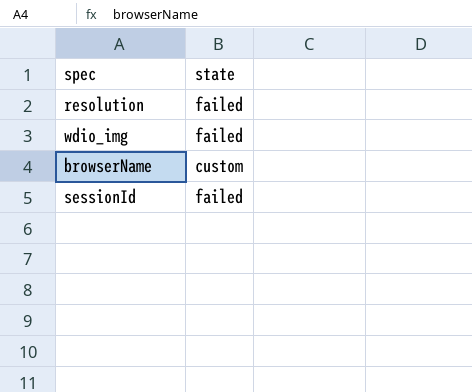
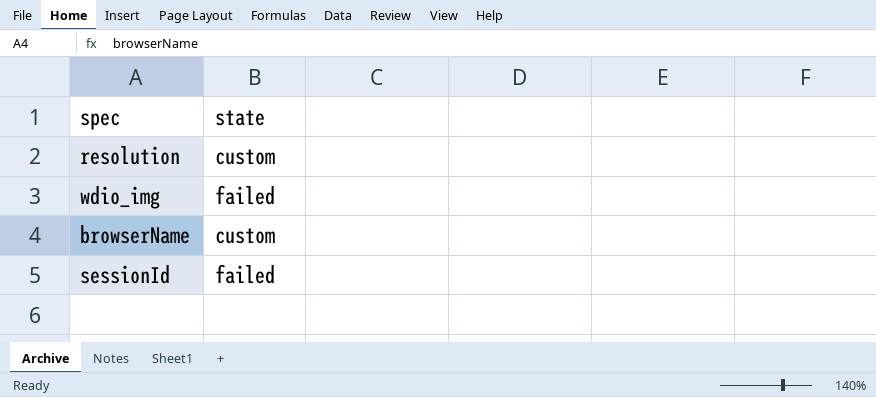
resolution | state: failed -> custom

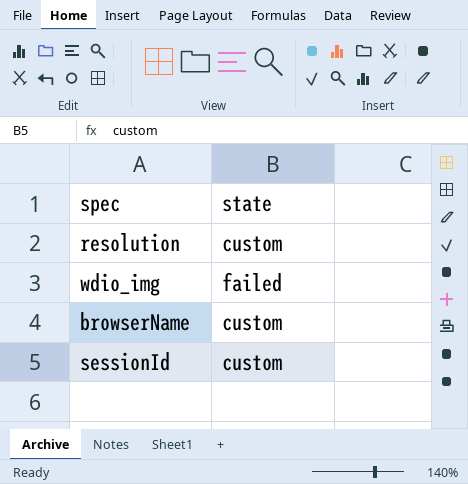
sessionId | state: failed -> custom

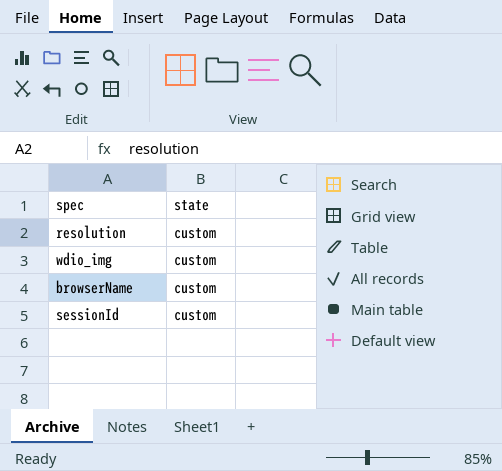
wdio_img | state: failed -> custom

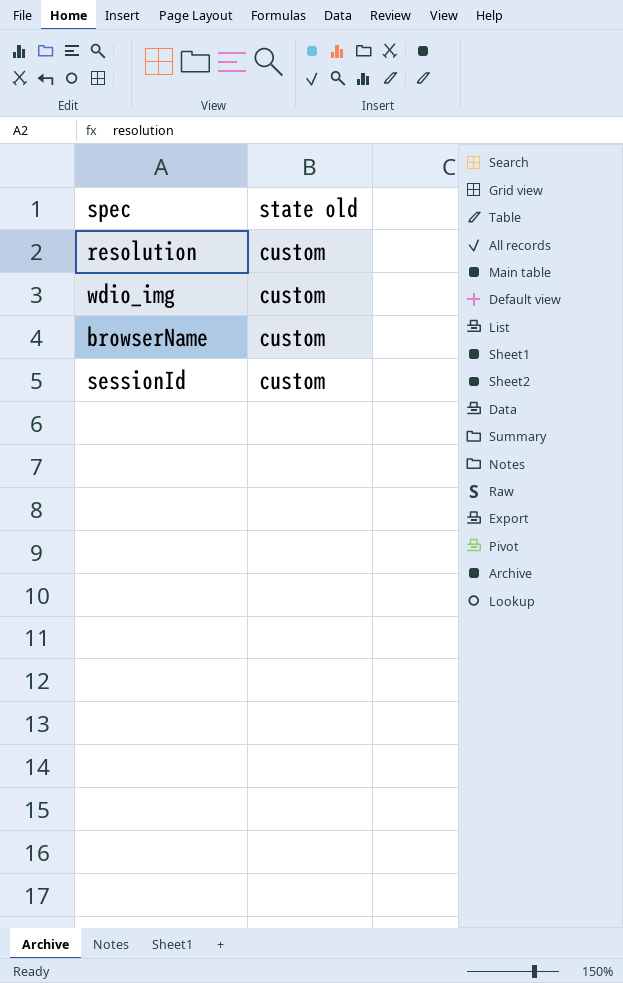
column name: state -> state old

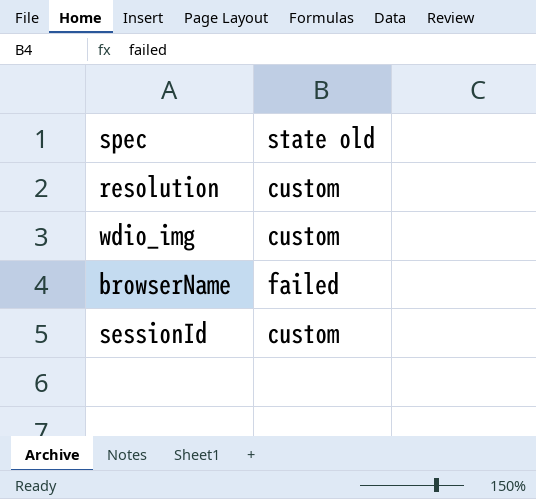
browserName | state old: custom -> failed

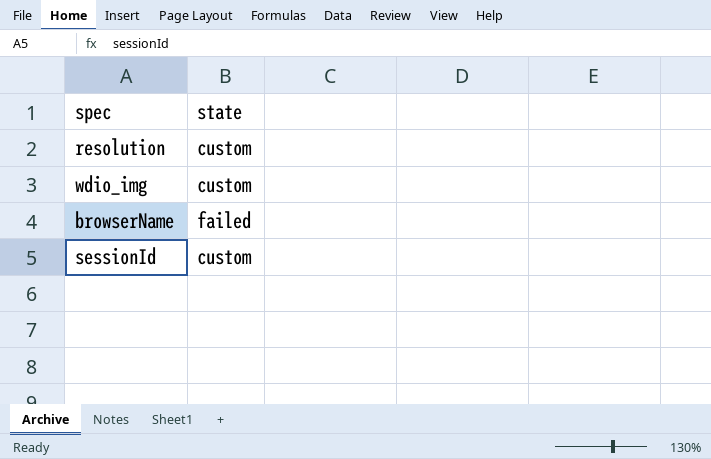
column name: state old -> state

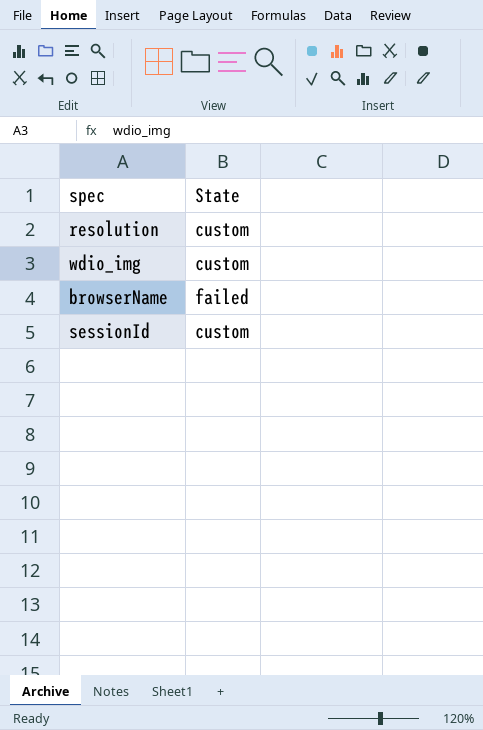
column name: state -> State

